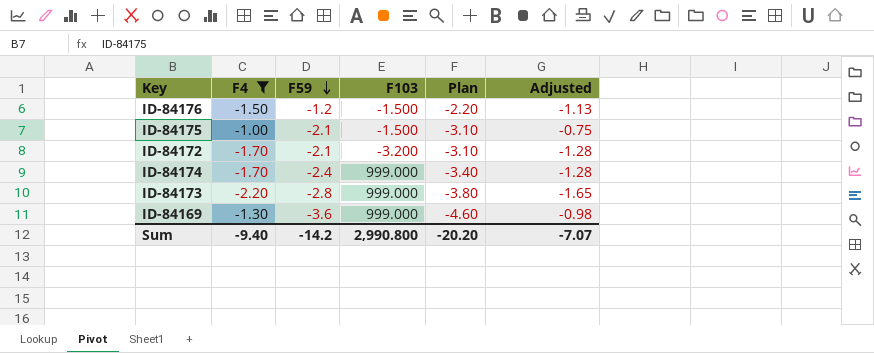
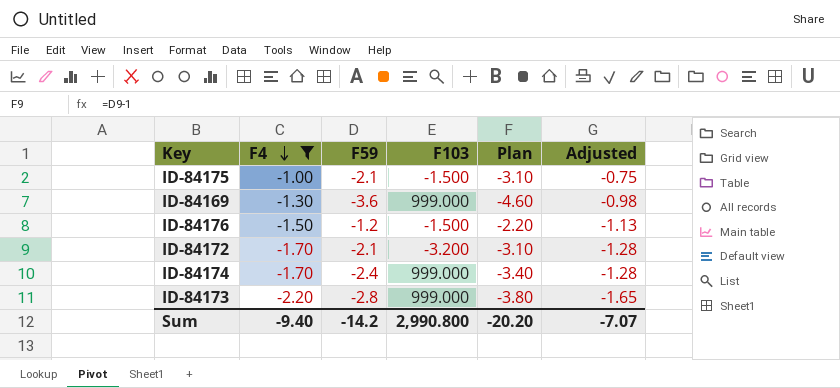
row order: F59 descending -> F4 descending

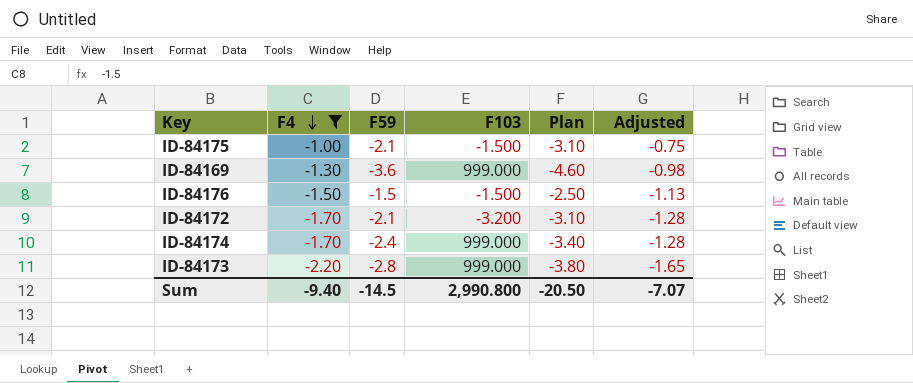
ID-84176 | F59: -1.2 -> -1.5
ID-84176 | Plan: -2.20 -> -2.50
Sum | F59: -14.2 -> -14.5
Sum | Plan: -20.20 -> -20.50

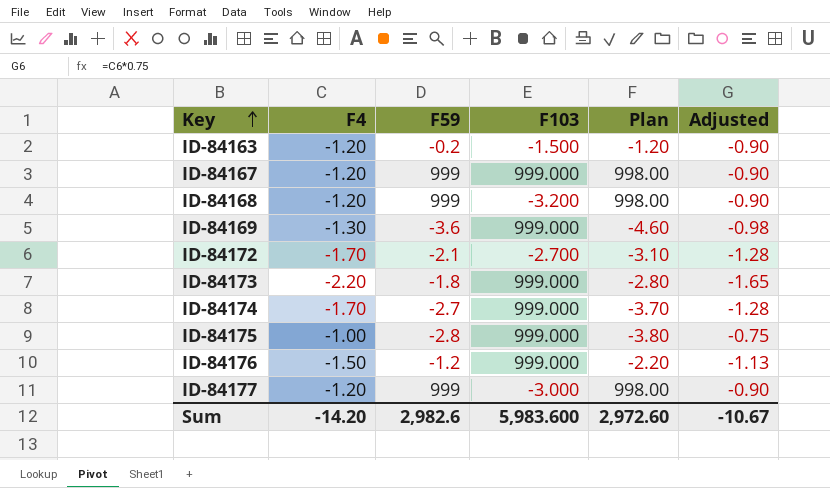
filter: F4 != -1.20 -> none
row order: F4 descending -> Key ascending
ID-84172 | F103: -3.200 -> -2.700
ID-84173 | F59: -2.8 -> -1.8
ID-84173 | Plan: -3.80 -> -2.80
ID-84174 | F59: -2.4 -> -2.7
ID-84174 | Plan: -3.40 -> -3.70
ID-84175 | F59: -2.1 -> -2.8
ID-84175 | F103: -1.500 -> 999.000
ID-84175 | Plan: -3.10 -> -3.80
ID-84176 | F59: -1.5 -> -1.2
ID-84176 | F103: -1.500 -> 999.000
ID-84176 | Plan: -2.50 -> -2.20
Sum | F4: -9.40 -> -14.20
Sum | F59: -14.5 -> 2,982.6
Sum | F103: 2,990.800 -> 5,983.600
Sum | Plan: -20.50 -> 2,972.60
Sum | Adjusted: -7.07 -> -10.67

